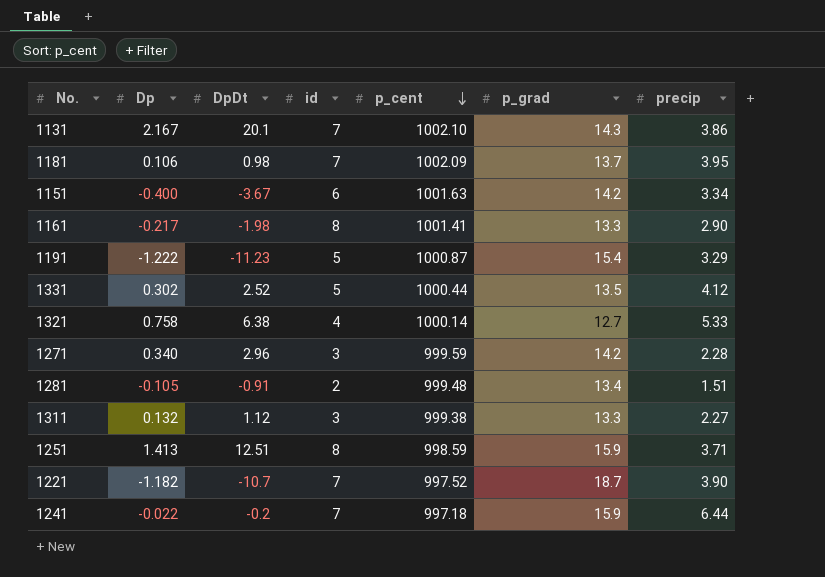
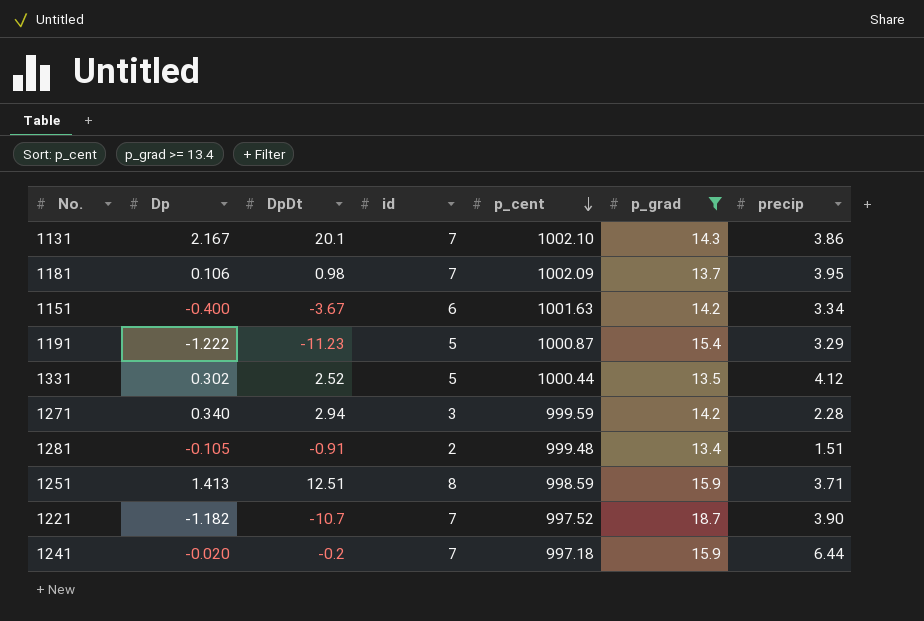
filter: none -> p_grad >= 13.4
1271 | DpDt: 2.96 -> 2.94
1241 | Dp: -0.022 -> -0.020

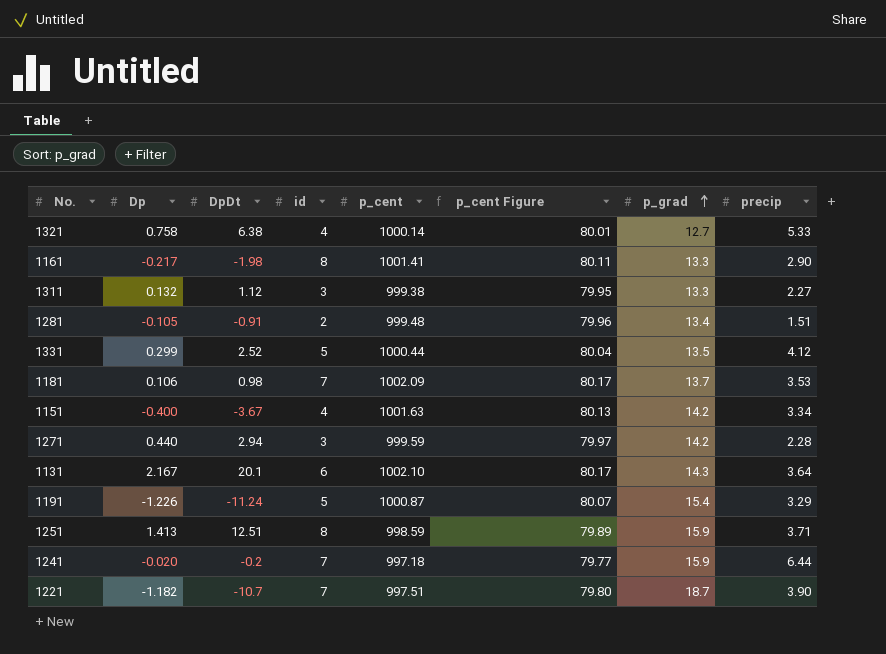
filter: p_grad >= 13.4 -> none
row order: p_cent descending -> p_grad ascending
column p_cent Figure | formula: none -> [p_cent] * 0.08
1331 | Dp: 0.302 -> 0.299
1181 | precip: 3.95 -> 3.53
1151 | id: 6 -> 4
1271 | Dp: 0.340 -> 0.440
1131 | id: 7 -> 6
1131 | precip: 3.86 -> 3.64
1191 | Dp: -1.222 -> -1.226
1191 | DpDt: -11.23 -> -11.24
1221 | p_cent: 997.52 -> 997.51

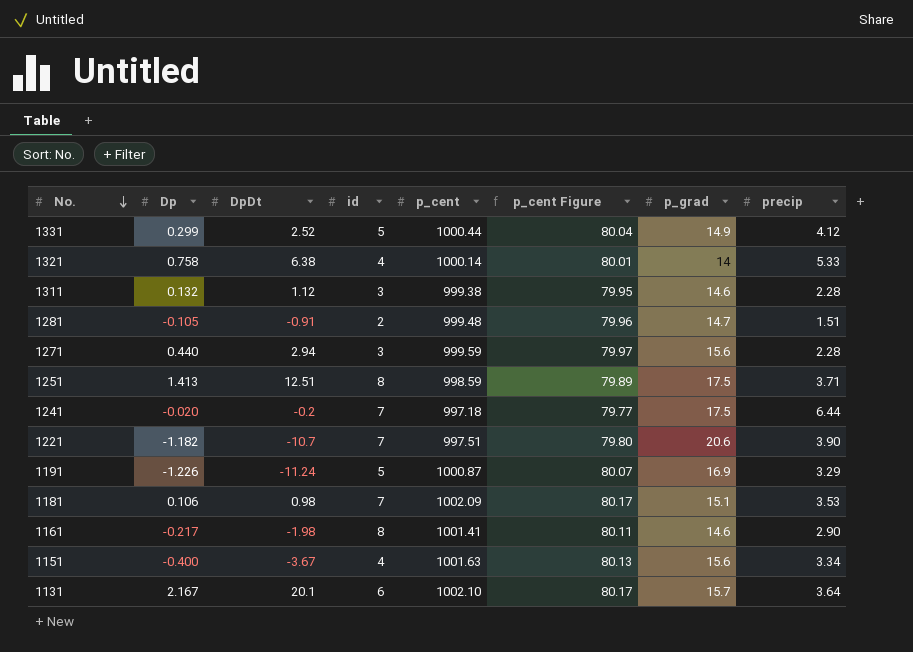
row order: p_grad ascending -> No. descending
1331 | p_grad: 13.5 -> 14.9
1321 | p_grad: 12.7 -> 14
1311 | p_grad: 13.3 -> 14.6
1311 | precip: 2.27 -> 2.28
1281 | p_grad: 13.4 -> 14.7
1271 | p_grad: 14.2 -> 15.6
1251 | p_grad: 15.9 -> 17.5
1241 | p_grad: 15.9 -> 17.5
1221 | p_grad: 18.7 -> 20.6
1191 | p_grad: 15.4 -> 16.9
1181 | p_grad: 13.7 -> 15.1
1161 | p_grad: 13.3 -> 14.6
1151 | p_grad: 14.2 -> 15.6
1131 | p_grad: 14.3 -> 15.7

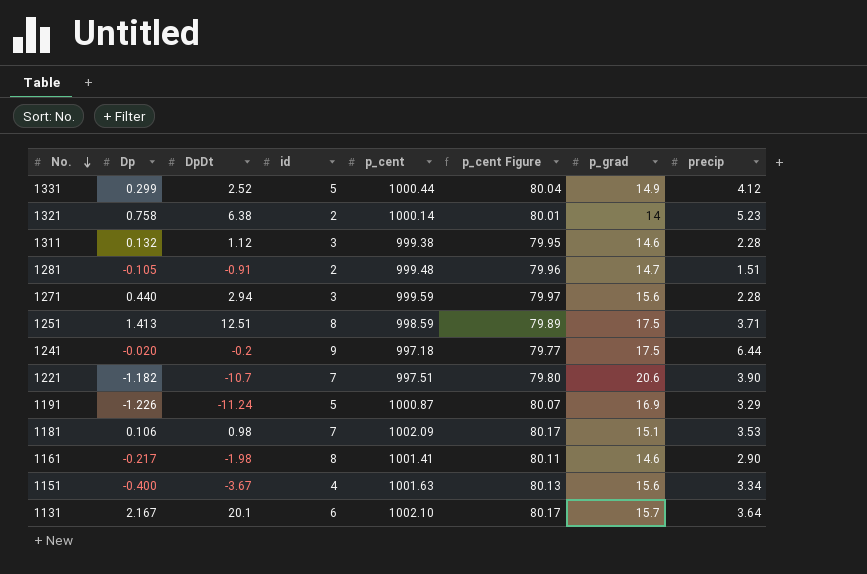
1321 | id: 4 -> 2
1321 | precip: 5.33 -> 5.23
1241 | id: 7 -> 9

